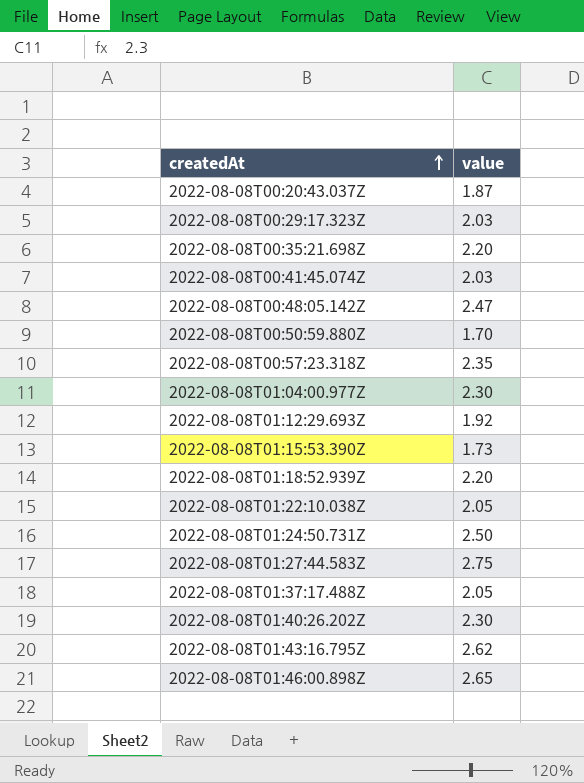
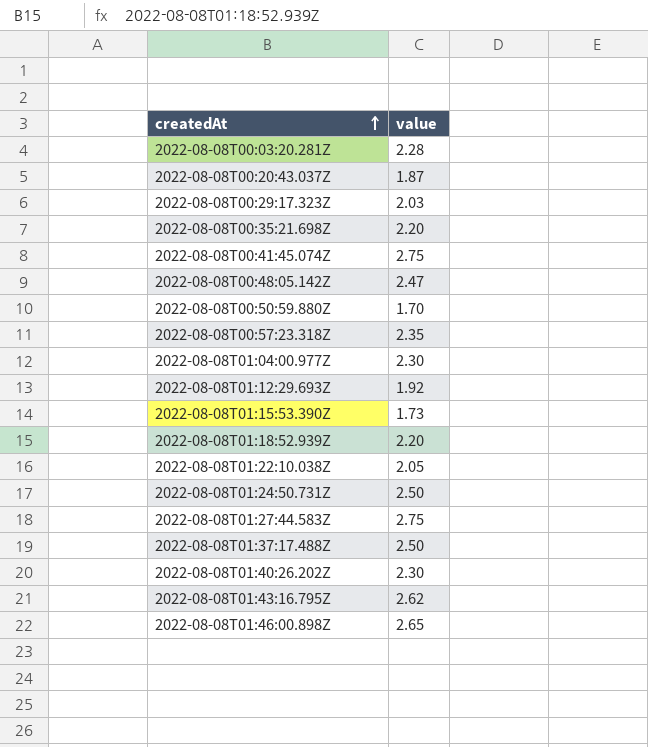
row 2022-08-08T00:03:20.281Z: none -> 2.28
2022-08-08T00:41:45.074Z | value: 2.03 -> 2.75
2022-08-08T01:37:17.488Z | value: 2.05 -> 2.50

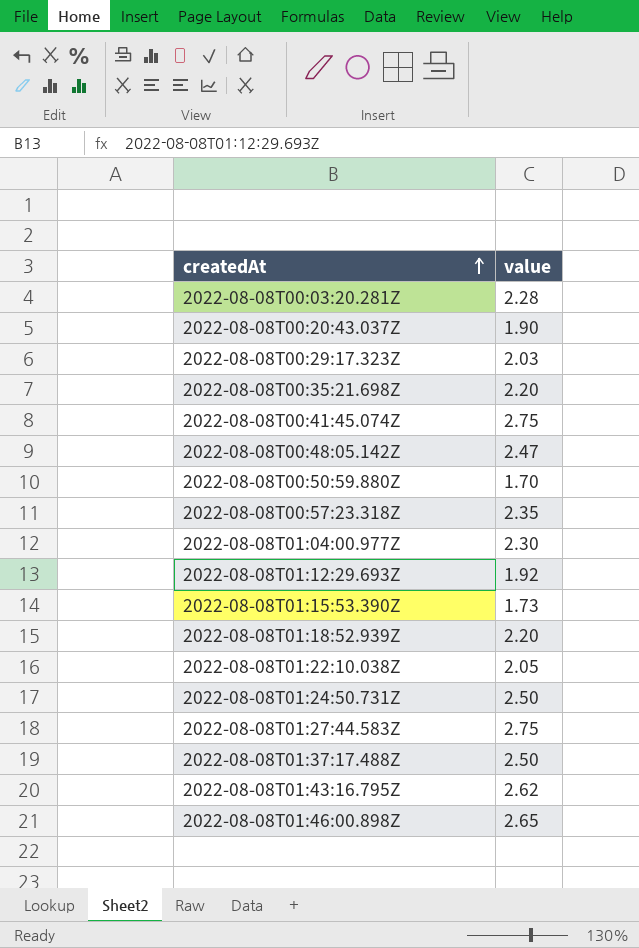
row 2022-08-08T01:40:26.202Z: 2.30 -> none
2022-08-08T00:20:43.037Z | value: 1.87 -> 1.90

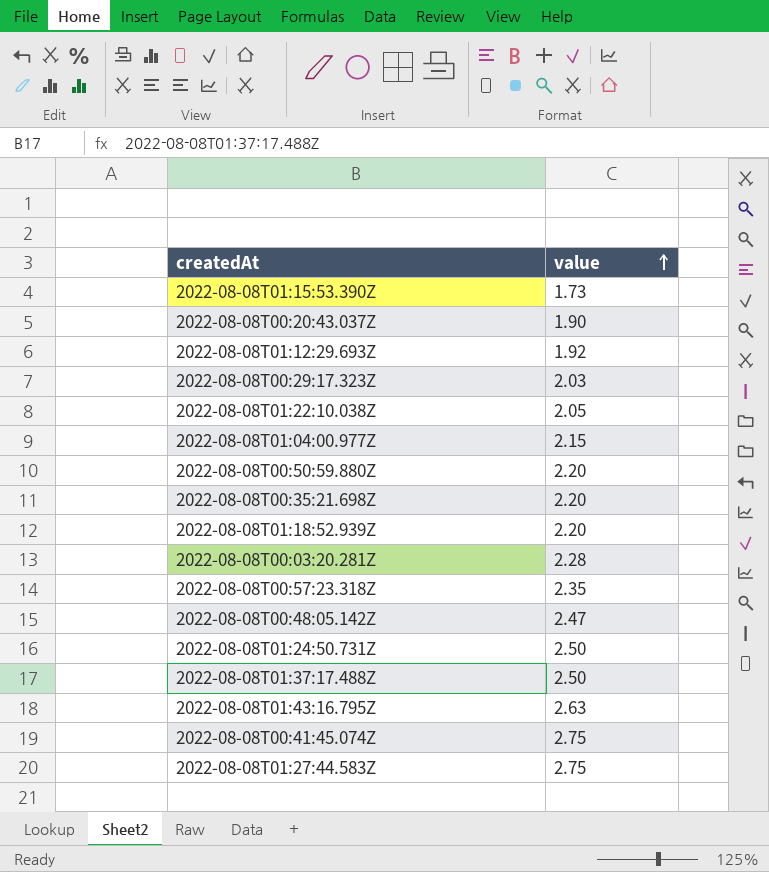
row order: createdAt ascending -> value ascending
row 2022-08-08T01:46:00.898Z: 2.65 -> none
2022-08-08T01:04:00.977Z | value: 2.30 -> 2.15
2022-08-08T00:50:59.880Z | value: 1.70 -> 2.20
2022-08-08T01:43:16.795Z | value: 2.62 -> 2.63

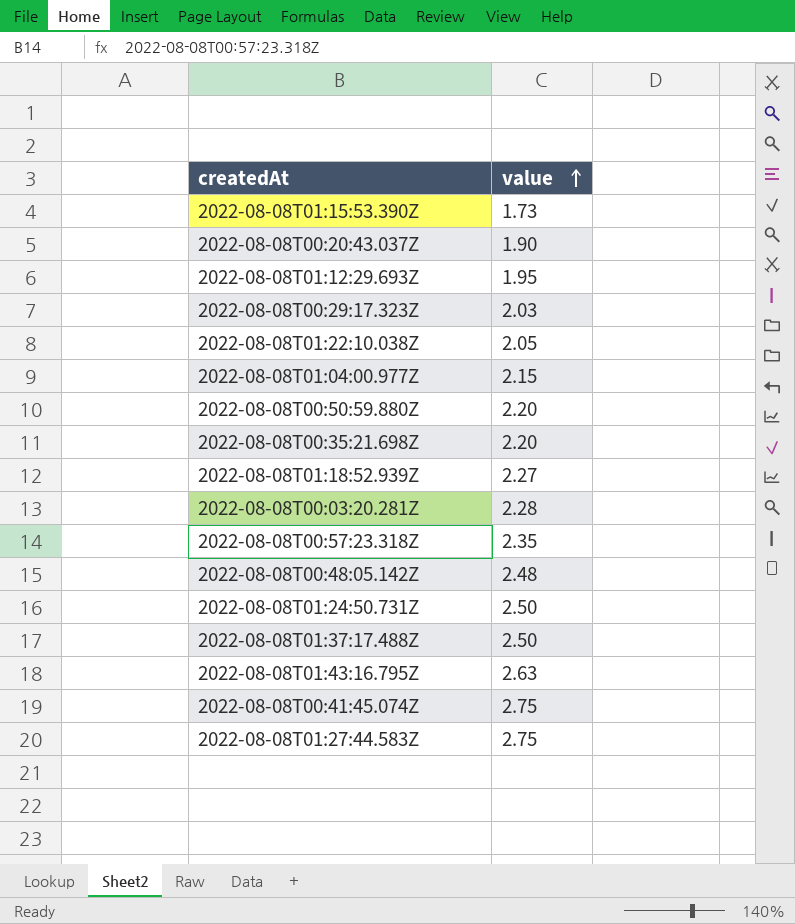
2022-08-08T01:12:29.693Z | value: 1.92 -> 1.95
2022-08-08T01:18:52.939Z | value: 2.20 -> 2.27
2022-08-08T00:48:05.142Z | value: 2.47 -> 2.48

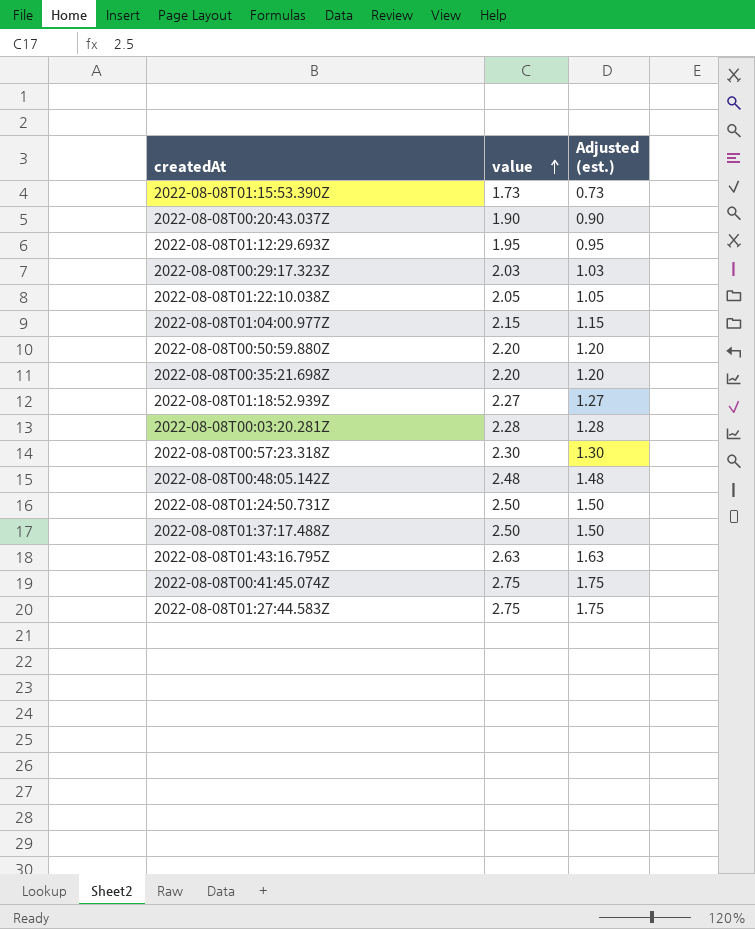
column Adjusted (est.) | formula: none -> [value] - 1
2022-08-08T00:57:23.318Z | value: 2.35 -> 2.30

